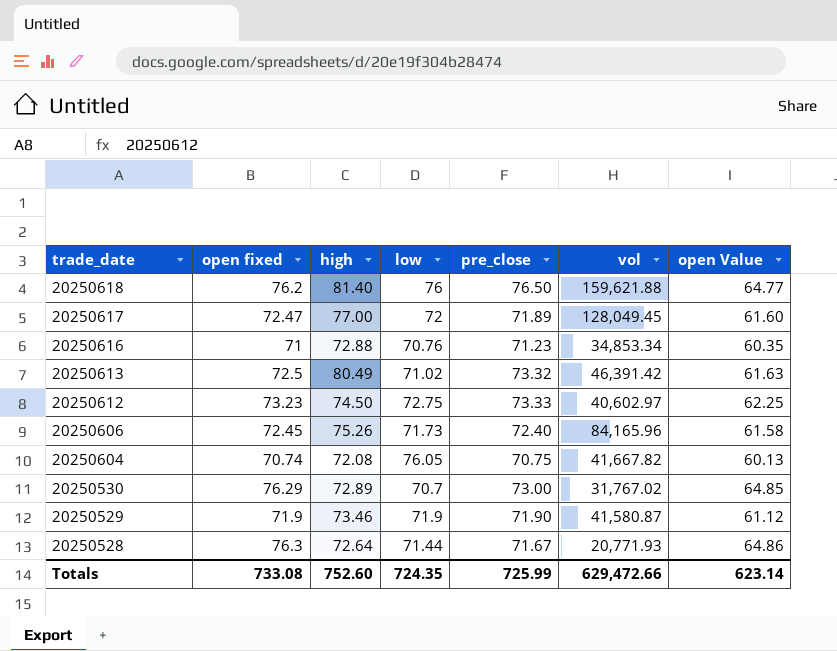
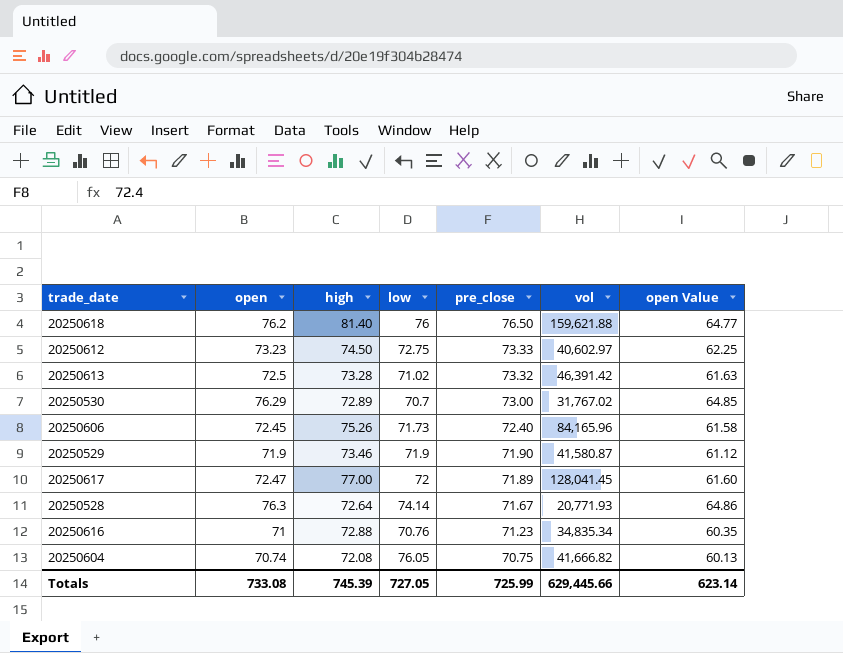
row order: trade_date descending -> pre_close descending
column name: open fixed -> open
20250613 | high: 80.49 -> 73.28
20250617 | vol: 128,049.45 -> 128,041.45
20250528 | low: 71.44 -> 74.14
20250616 | vol: 34,853.34 -> 34,835.34
20250604 | vol: 41,667.82 -> 41,666.82
Totals | high: 752.60 -> 745.39
Totals | low: 724.35 -> 727.05
Totals | vol: 629,472.66 -> 629,445.66

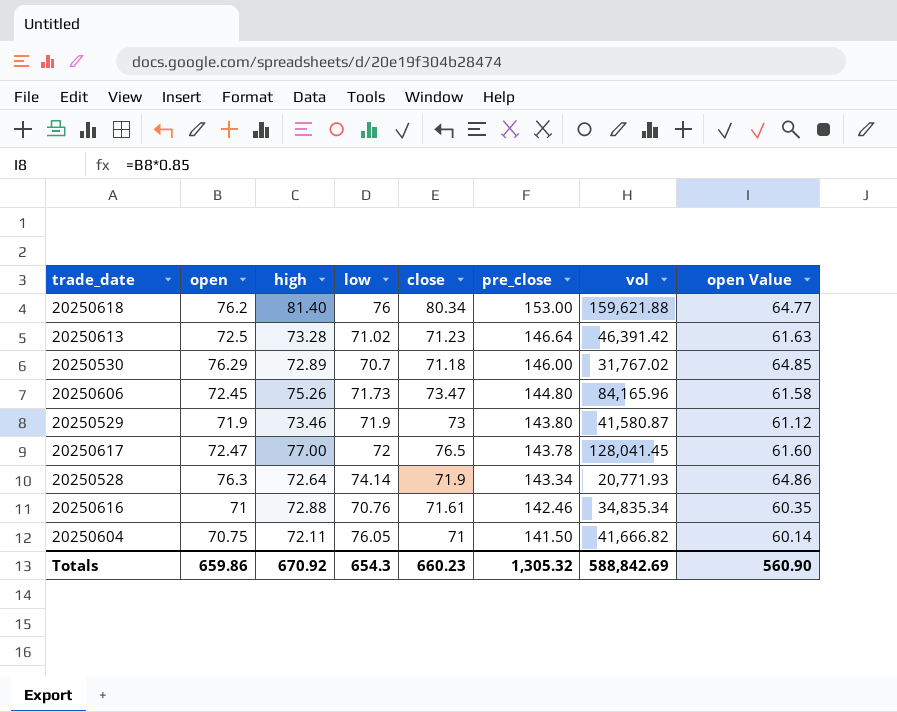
column close | position: none -> 5
row 20250612: 73.23 | 74.50 | 72.75 | 73.33 | 40,602.97 | 62.25 -> none
20250618 | pre_close: 76.50 -> 153.00
20250613 | pre_close: 73.32 -> 146.64
20250530 | pre_close: 73.00 -> 146.00
20250606 | pre_close: 72.40 -> 144.80
20250529 | pre_close: 71.90 -> 143.80
20250617 | pre_close: 71.89 -> 143.78
20250528 | pre_close: 71.67 -> 143.34
20250616 | pre_close: 71.23 -> 142.46
20250604 | open: 70.74 -> 70.75
20250604 | high: 72.08 -> 72.11
20250604 | pre_close: 70.75 -> 141.50
20250604 | open Value: 60.13 -> 60.14
Totals | open: 733.08 -> 659.86
Totals | high: 745.39 -> 670.92
Totals | low: 727.05 -> 654.3
Totals | pre_close: 725.99 -> 1,305.32
Totals | vol: 629,445.66 -> 588,842.69
Totals | open Value: 623.14 -> 560.90

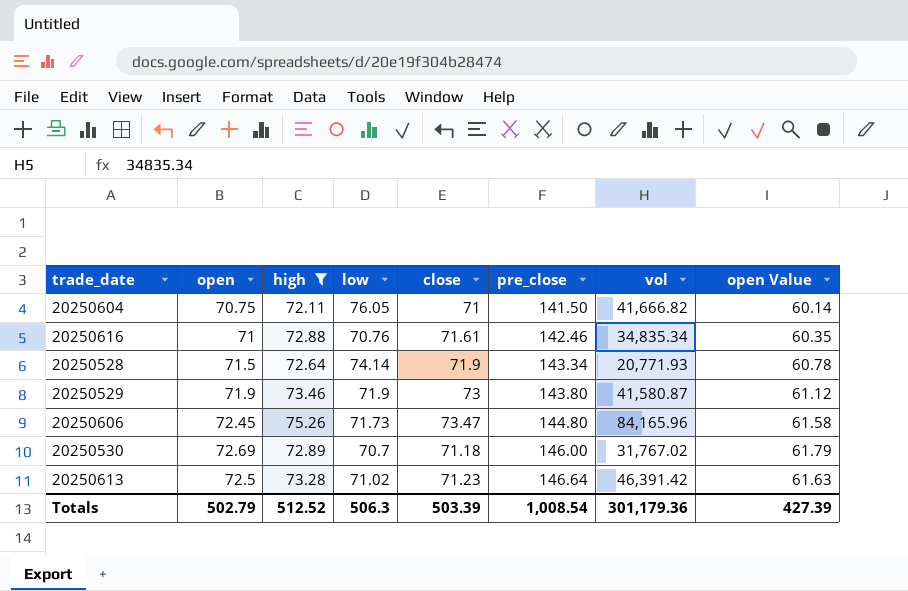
filter: none -> high <= 75.26
row order: pre_close descending -> pre_close ascending
20250528 | open: 76.3 -> 71.5
20250528 | open Value: 64.86 -> 60.78
20250530 | open: 76.29 -> 72.69
20250530 | open Value: 64.85 -> 61.79
Totals | open: 659.86 -> 502.79
Totals | high: 670.92 -> 512.52
Totals | low: 654.3 -> 506.3
Totals | close: 660.23 -> 503.39
Totals | pre_close: 1,305.32 -> 1,008.54
Totals | vol: 588,842.69 -> 301,179.36
Totals | open Value: 560.90 -> 427.39

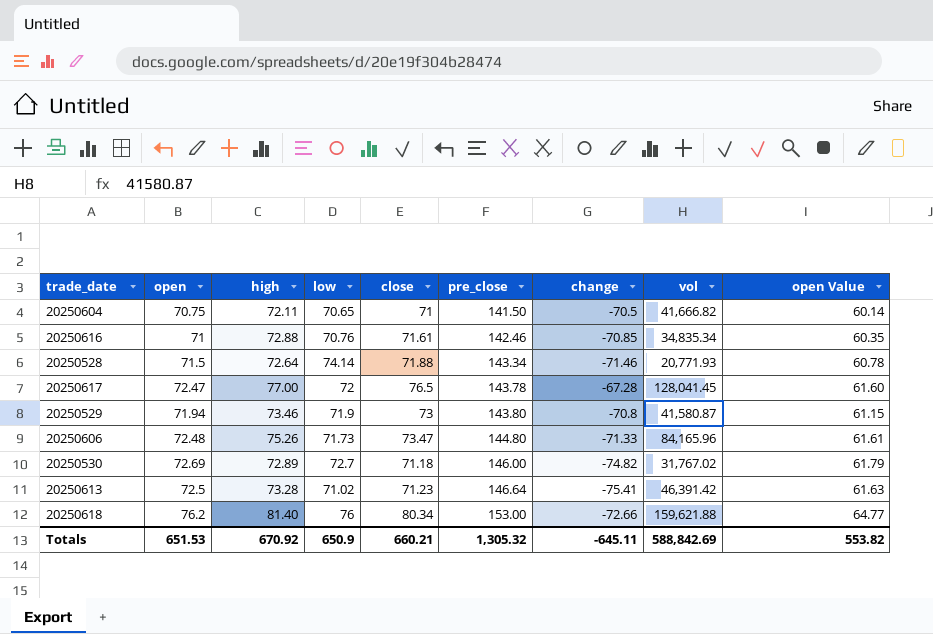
filter: high <= 75.26 -> none
column change | formula: none -> [close] - [pre_close]
20250604 | low: 76.05 -> 70.65
20250528 | close: 71.9 -> 71.88
20250529 | open: 71.9 -> 71.94
20250529 | open Value: 61.12 -> 61.15
20250606 | open: 72.45 -> 72.48
20250606 | open Value: 61.58 -> 61.61
20250530 | low: 70.7 -> 72.7
Totals | open: 502.79 -> 651.53
Totals | high: 512.52 -> 670.92
Totals | low: 506.3 -> 650.9
Totals | close: 503.39 -> 660.21
Totals | pre_close: 1,008.54 -> 1,305.32
Totals | vol: 301,179.36 -> 588,842.69
Totals | open Value: 427.39 -> 553.82

